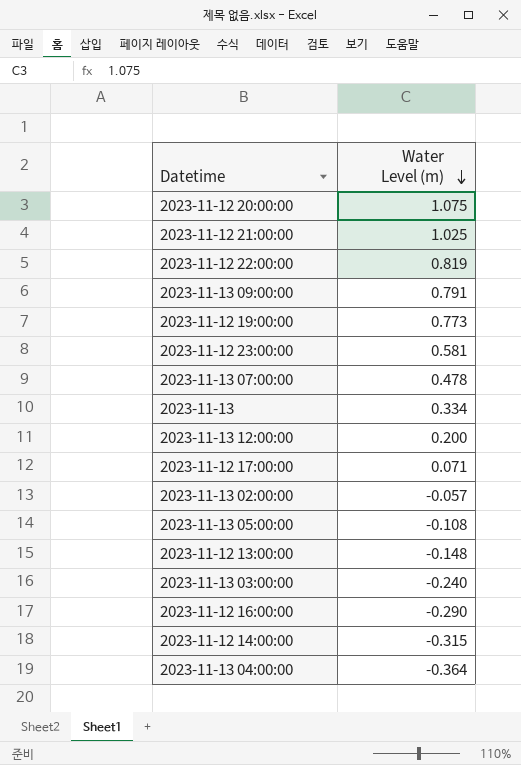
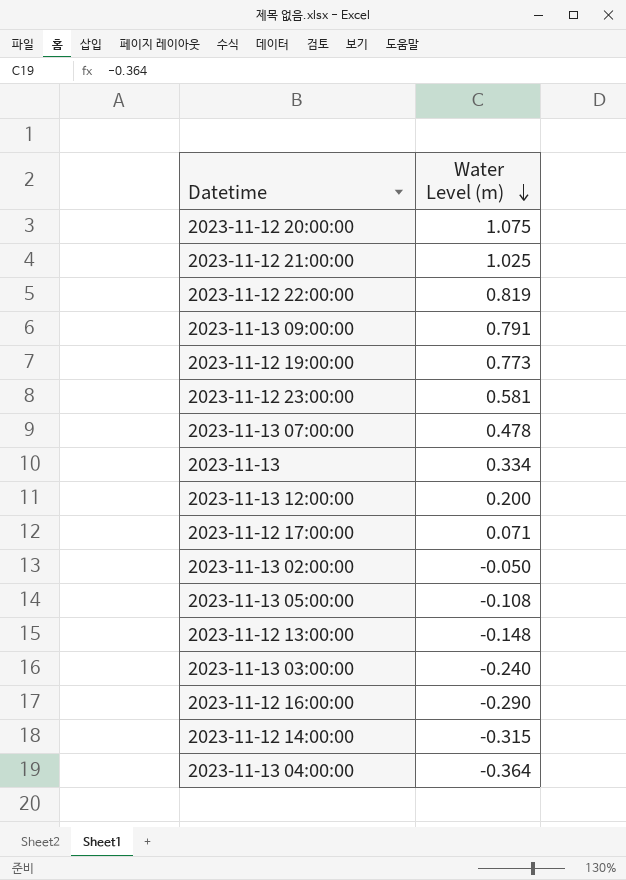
2023-11-13 02:00:00 | Water Level (m): -0.057 -> -0.050

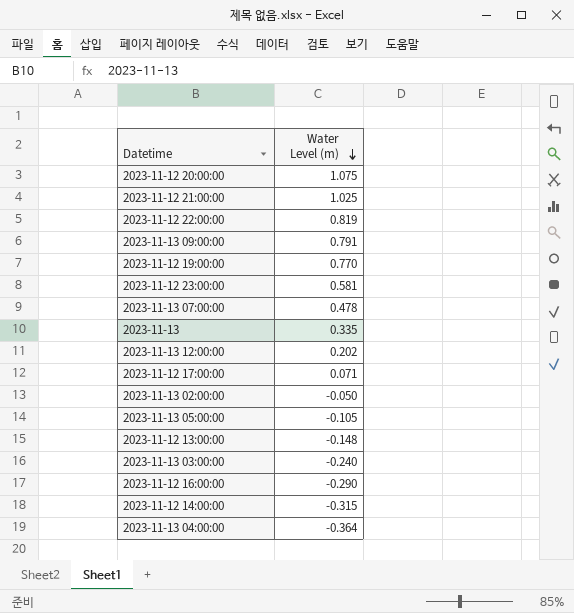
2023-11-12 19:00:00 | Water Level (m): 0.773 -> 0.770
2023-11-13 | Water Level (m): 0.334 -> 0.335
2023-11-13 12:00:00 | Water Level (m): 0.200 -> 0.202
2023-11-13 05:00:00 | Water Level (m): -0.108 -> -0.105

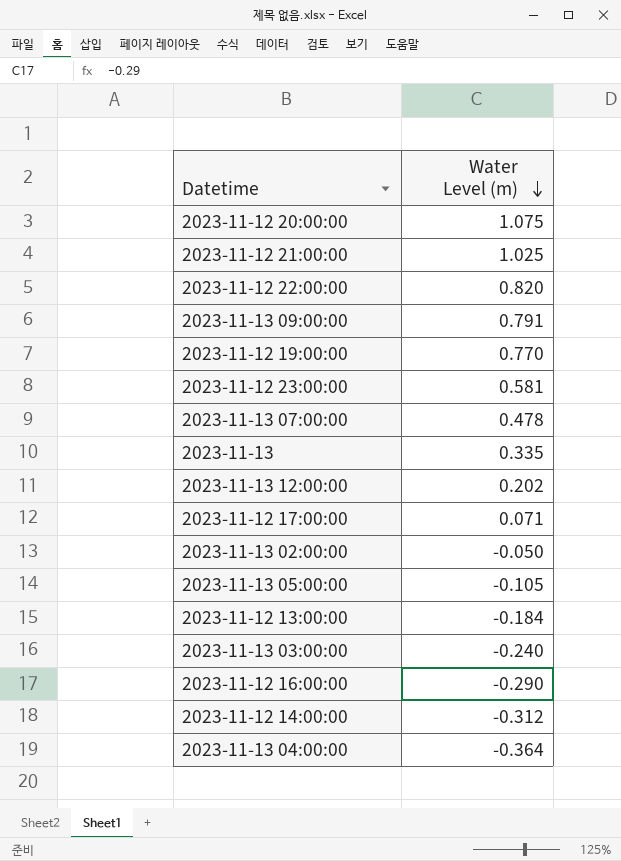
2023-11-12 22:00:00 | Water Level (m): 0.819 -> 0.820
2023-11-12 13:00:00 | Water Level (m): -0.148 -> -0.184
2023-11-12 14:00:00 | Water Level (m): -0.315 -> -0.312

